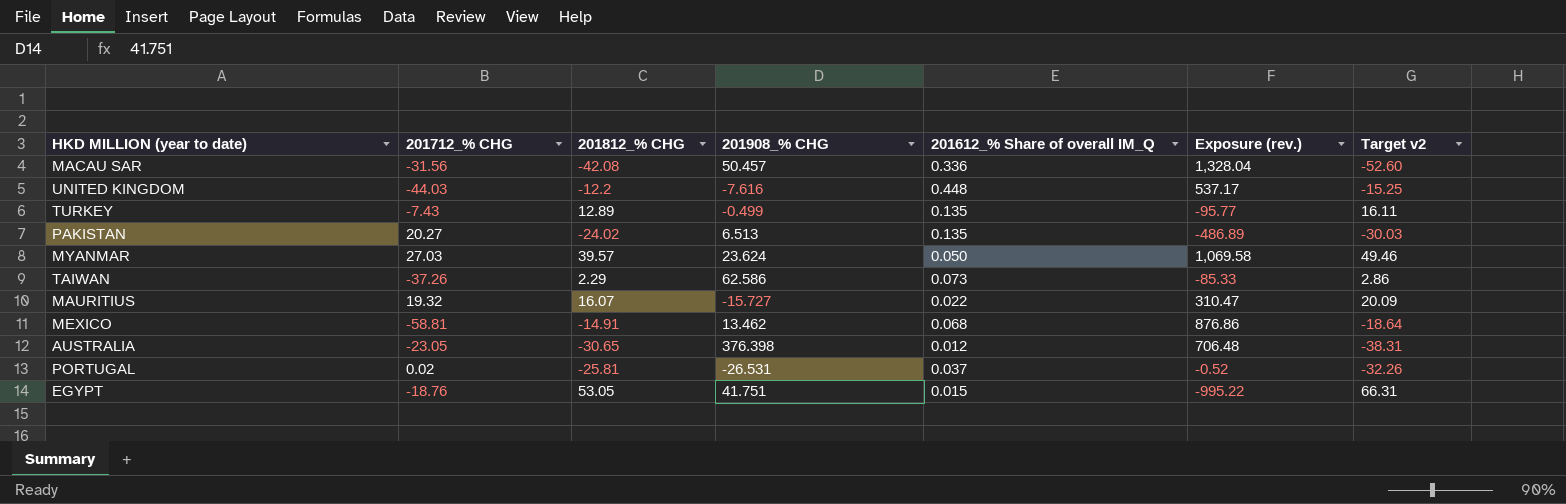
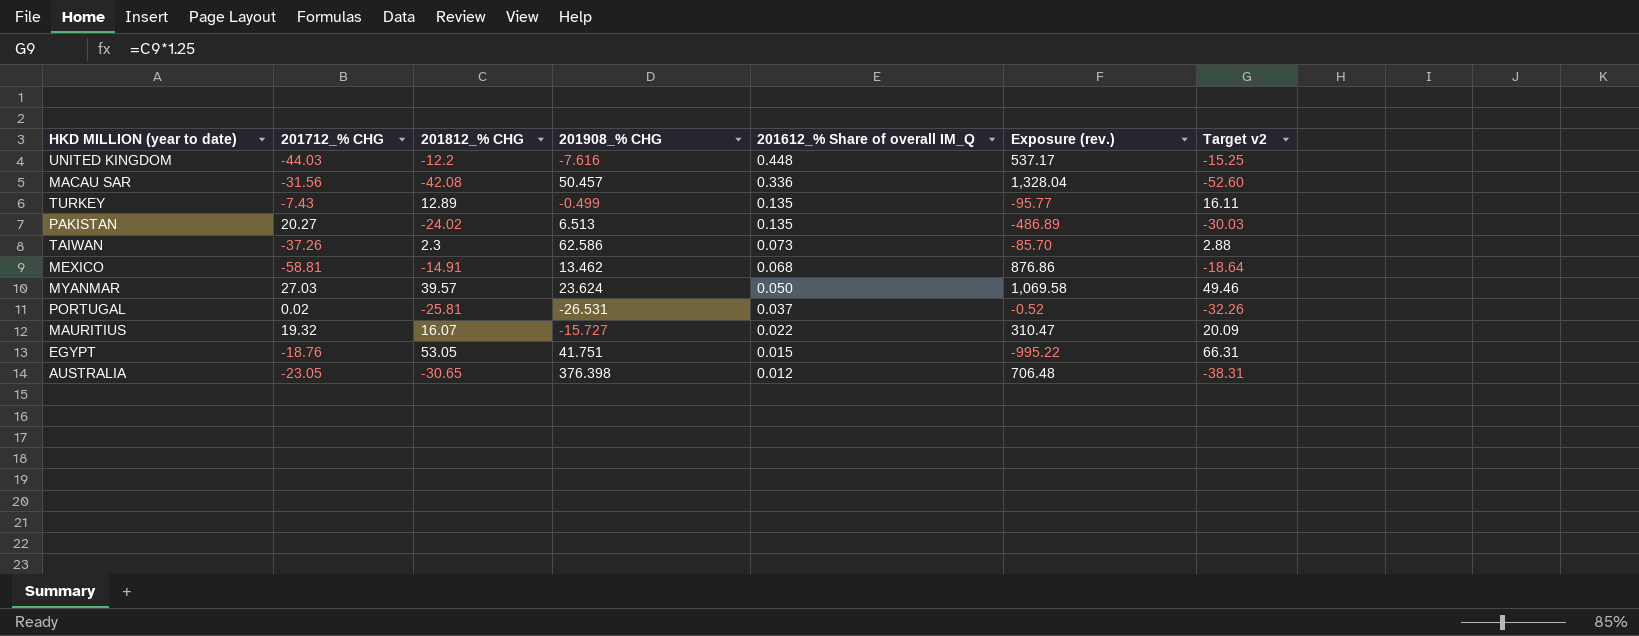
row order: none -> 201612_% Share of overall IM_Q descending
TAIWAN | 201812_% CHG: 2.29 -> 2.3
TAIWAN | Exposure (rev.): -85.33 -> -85.70
TAIWAN | Target v2: 2.86 -> 2.88

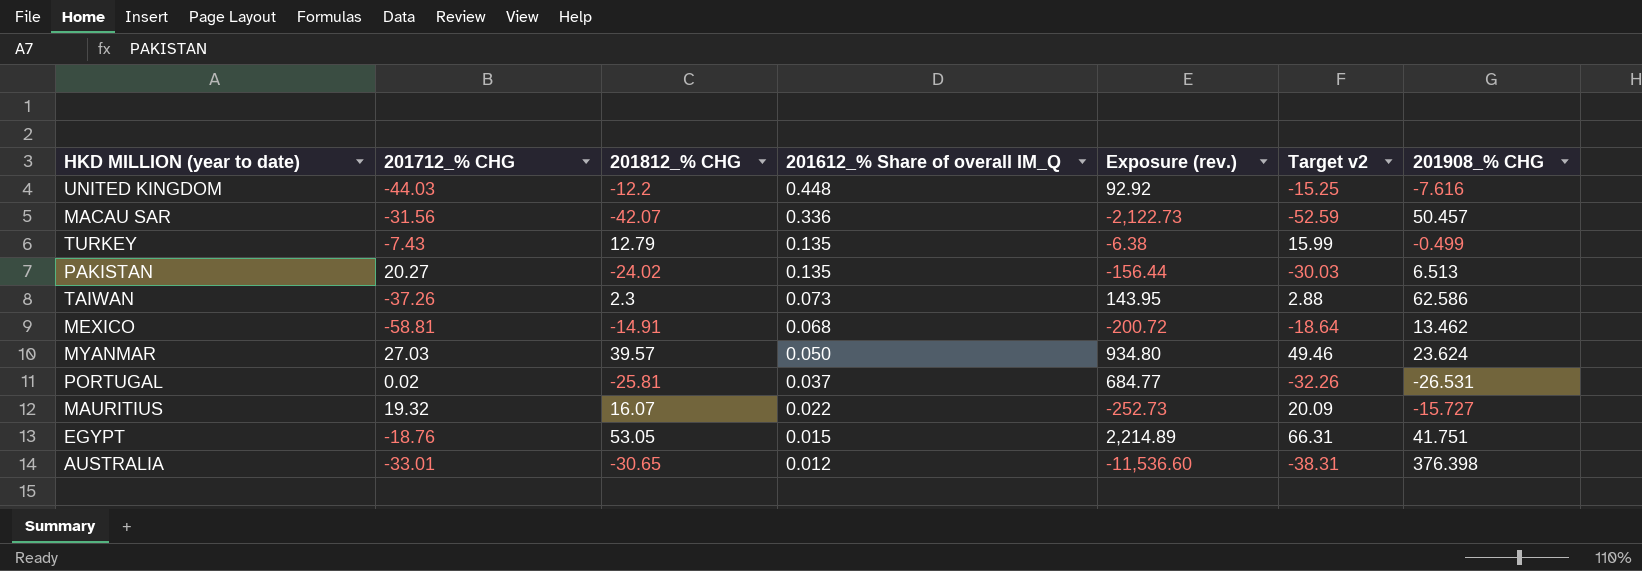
column Exposure (rev.) | formula: [201712_% CHG] * [201812_% CHG] -> [201812_% CHG] * [201908_% CHG]
column 201908_% CHG | position: 4 -> 7
MACAU SAR | 201812_% CHG: -42.08 -> -42.07
MACAU SAR | Target v2: -52.60 -> -52.59
TURKEY | 201812_% CHG: 12.89 -> 12.79
TURKEY | Target v2: 16.11 -> 15.99
AUSTRALIA | 201712_% CHG: -23.05 -> -33.01

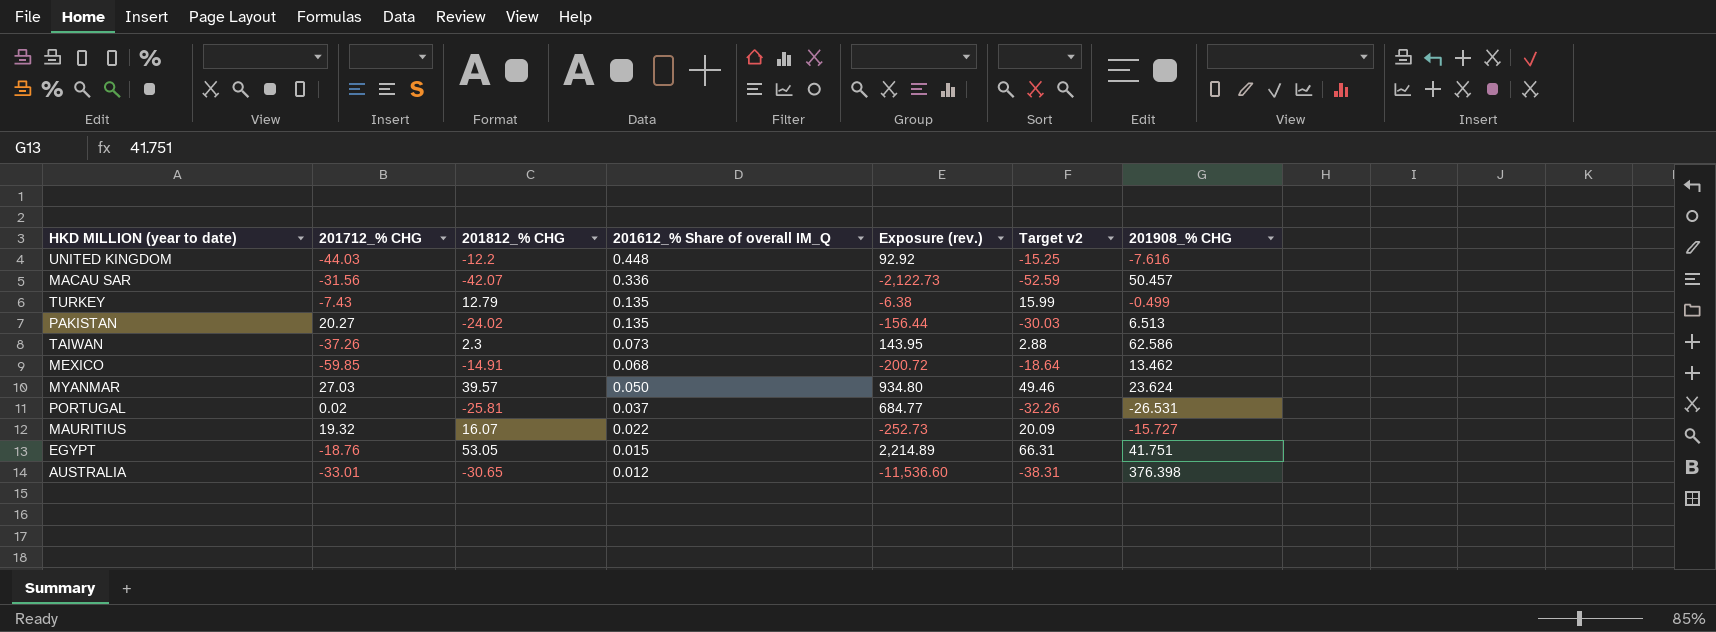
MEXICO | 201712_% CHG: -58.81 -> -59.85

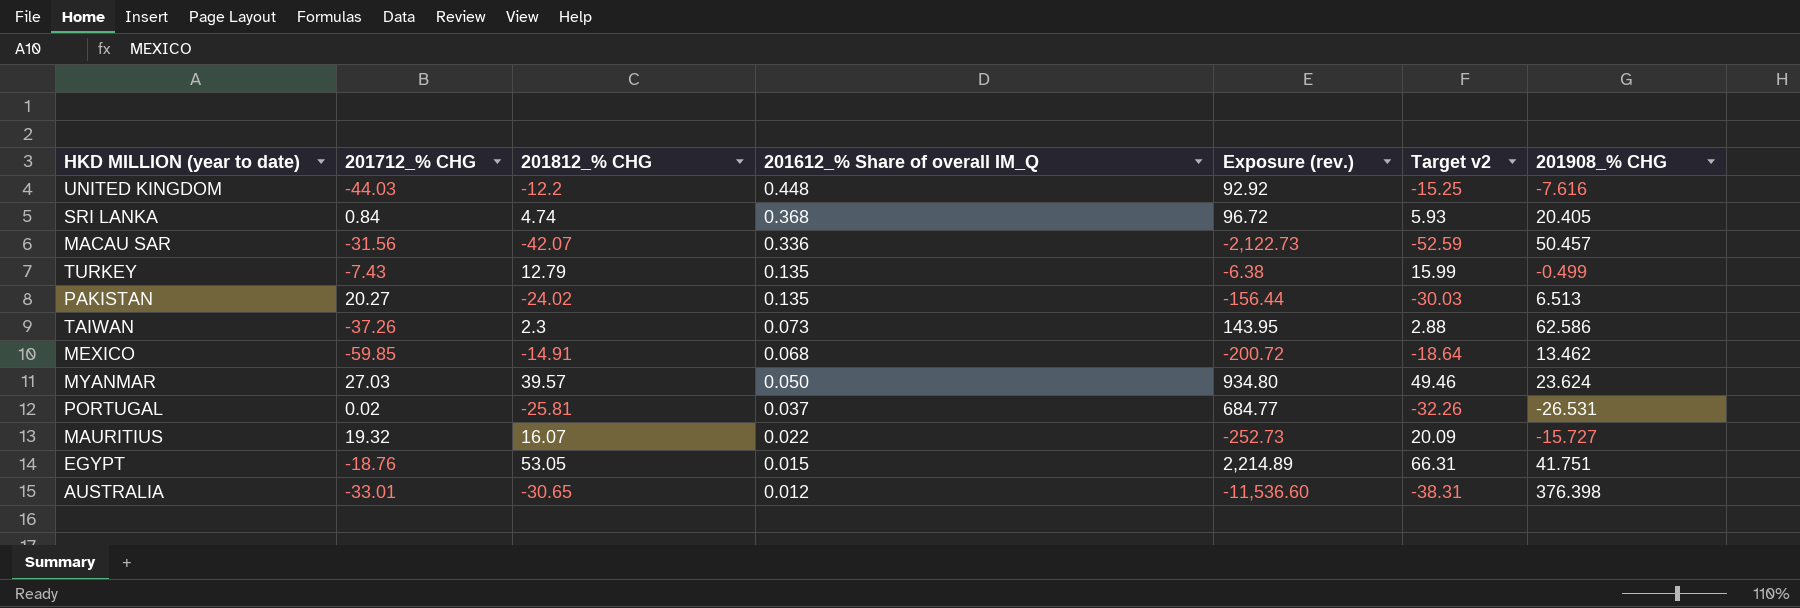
row SRI LANKA: none -> 0.84 | 4.74 | 0.368 | 96.72 | 5.93 | 20.405

